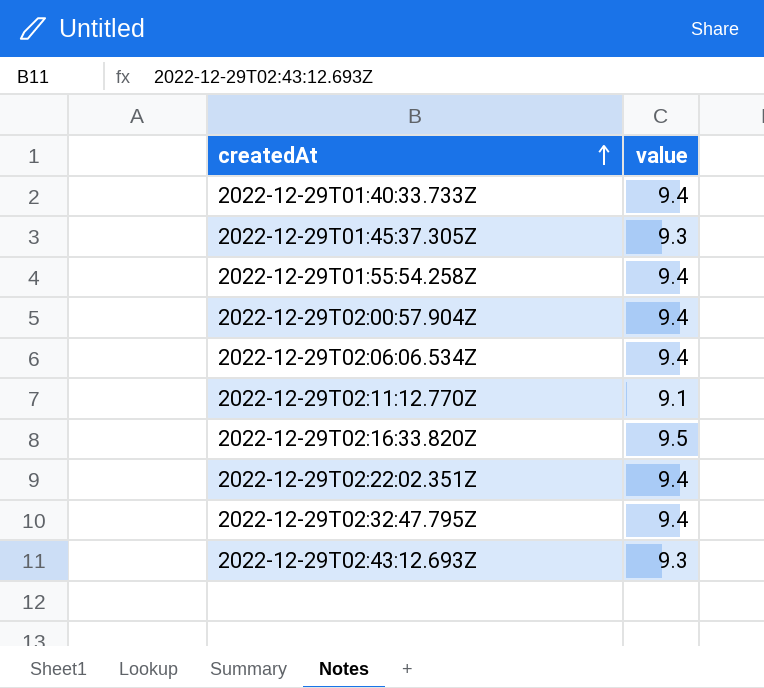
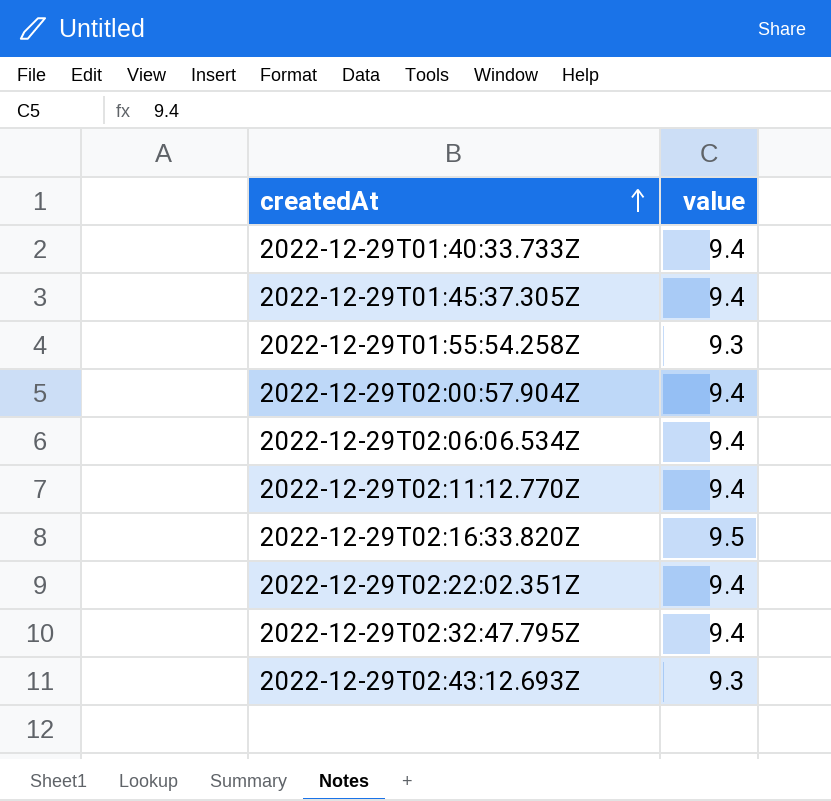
2022-12-29T01:45:37.305Z | value: 9.3 -> 9.4
2022-12-29T01:55:54.258Z | value: 9.4 -> 9.3
2022-12-29T02:11:12.770Z | value: 9.1 -> 9.4

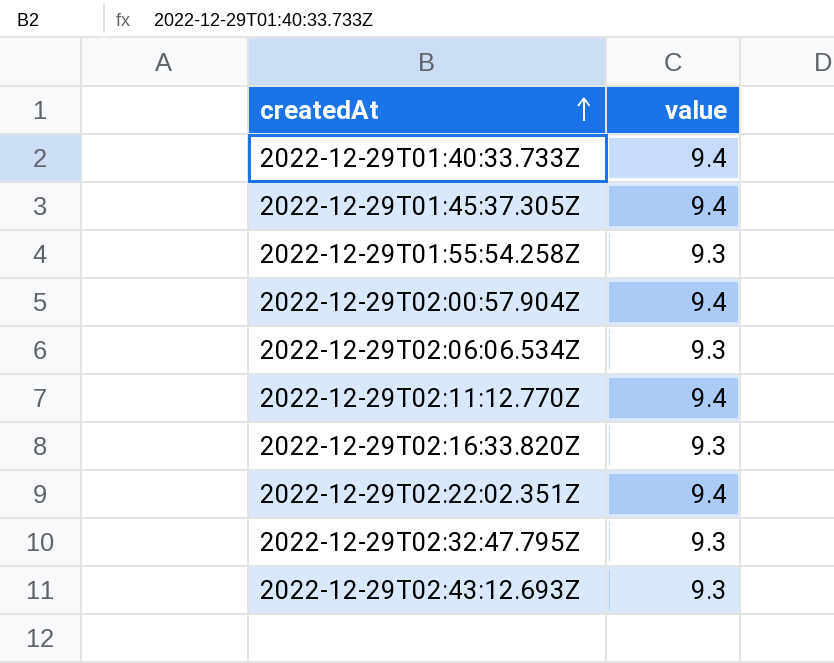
2022-12-29T02:06:06.534Z | value: 9.4 -> 9.3
2022-12-29T02:16:33.820Z | value: 9.5 -> 9.3
2022-12-29T02:32:47.795Z | value: 9.4 -> 9.3

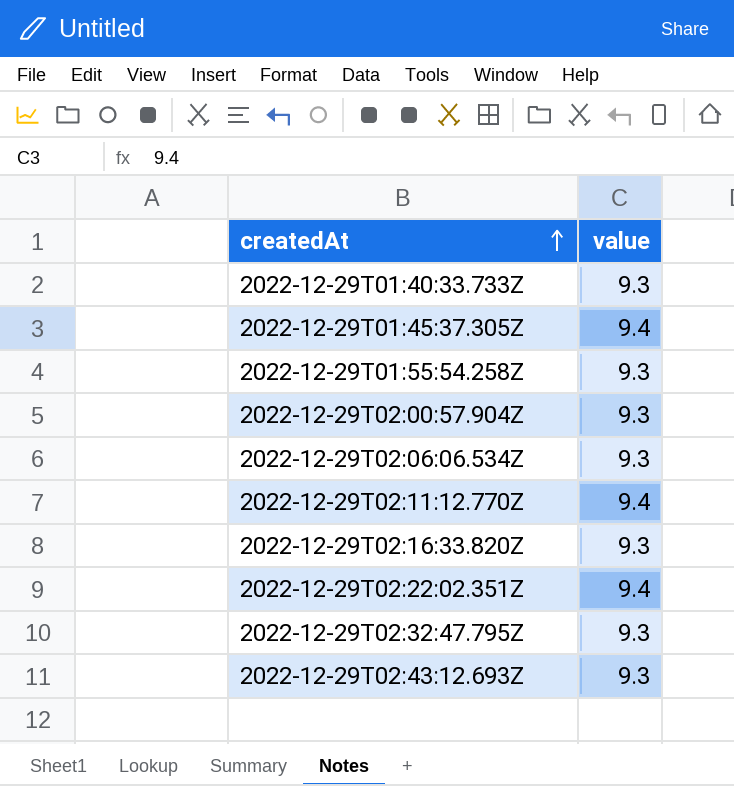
2022-12-29T01:40:33.733Z | value: 9.4 -> 9.3
2022-12-29T02:00:57.904Z | value: 9.4 -> 9.3

